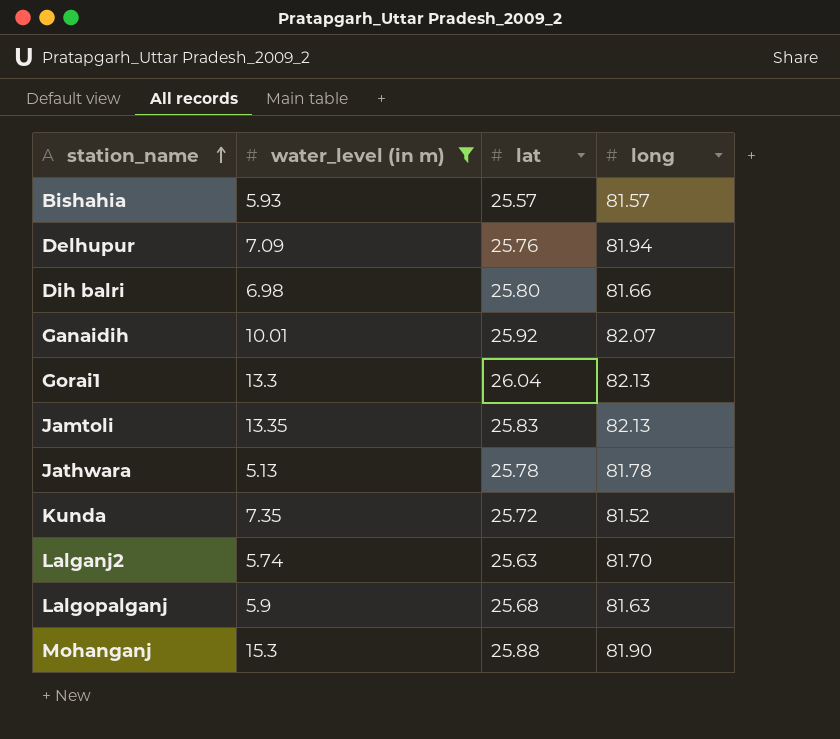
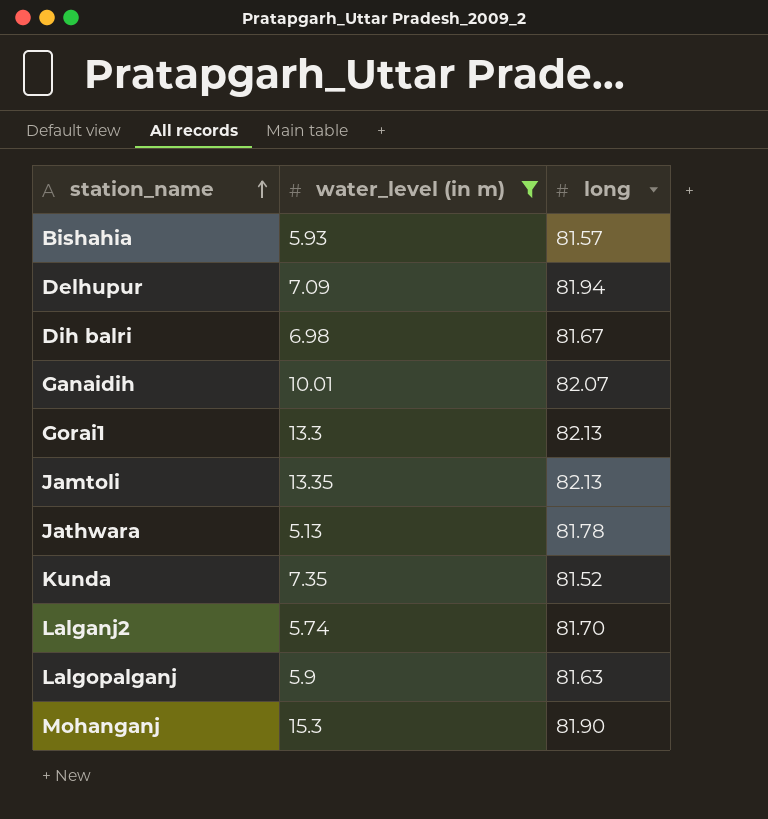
column lat | position: 3 -> none
Dih balri | long: 81.66 -> 81.67

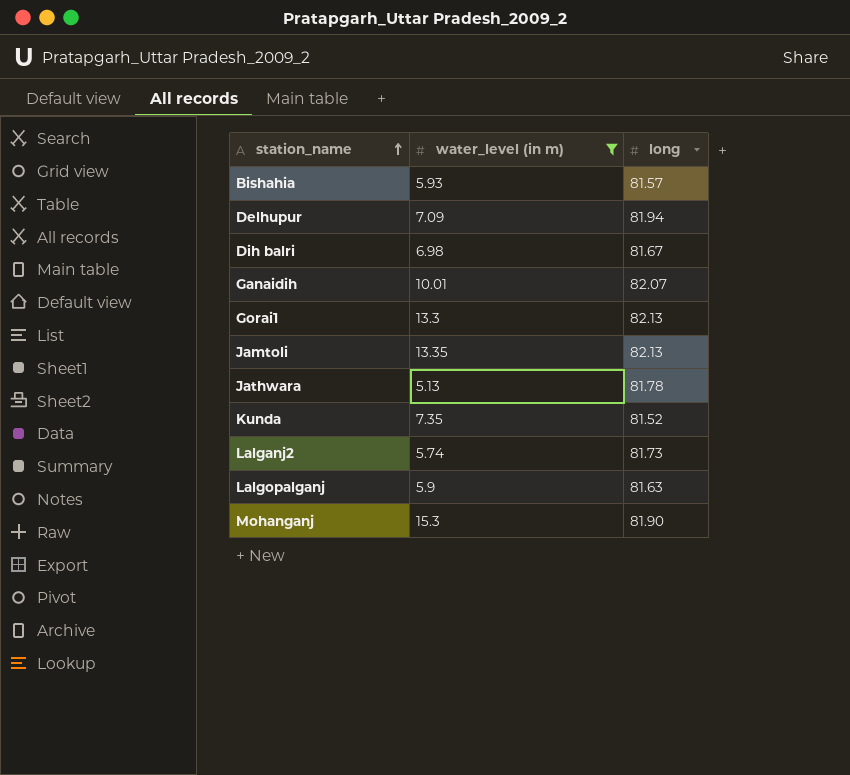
Lalganj2 | long: 81.70 -> 81.73

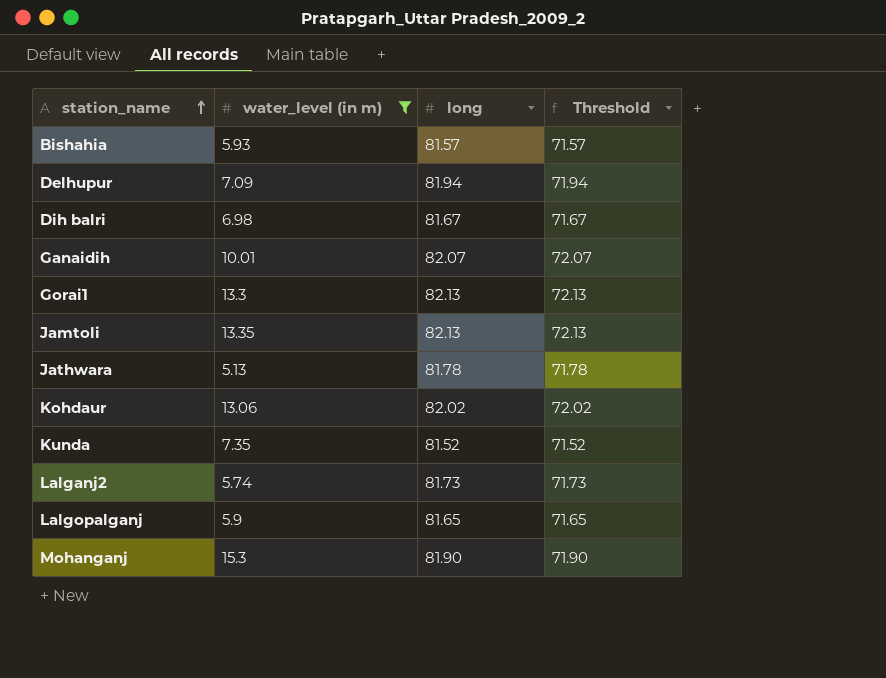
column Threshold | formula: none -> [long] - 10
row Kohdaur: none -> 13.06 | 82.02 | 72.02
Lalgopalganj | long: 81.63 -> 81.65

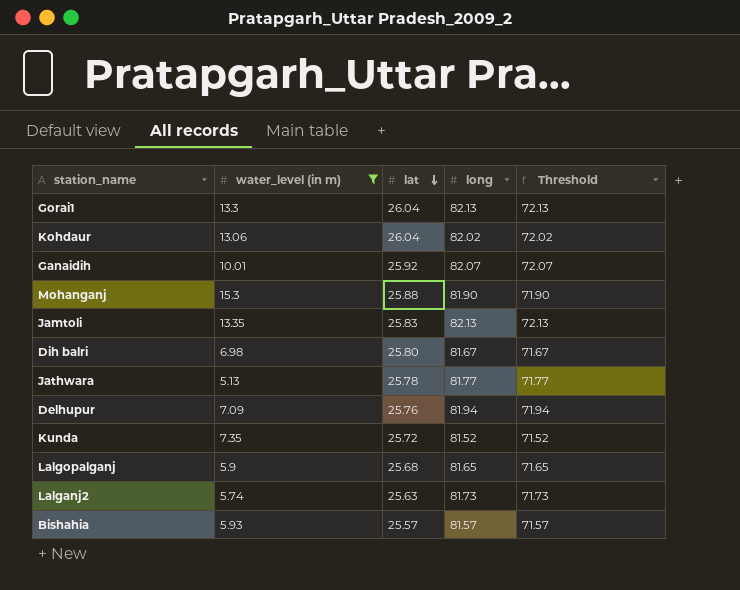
row order: station_name ascending -> lat descending
column lat | position: none -> 3
Jathwara | long: 81.78 -> 81.77
Jathwara | Threshold: 71.78 -> 71.77

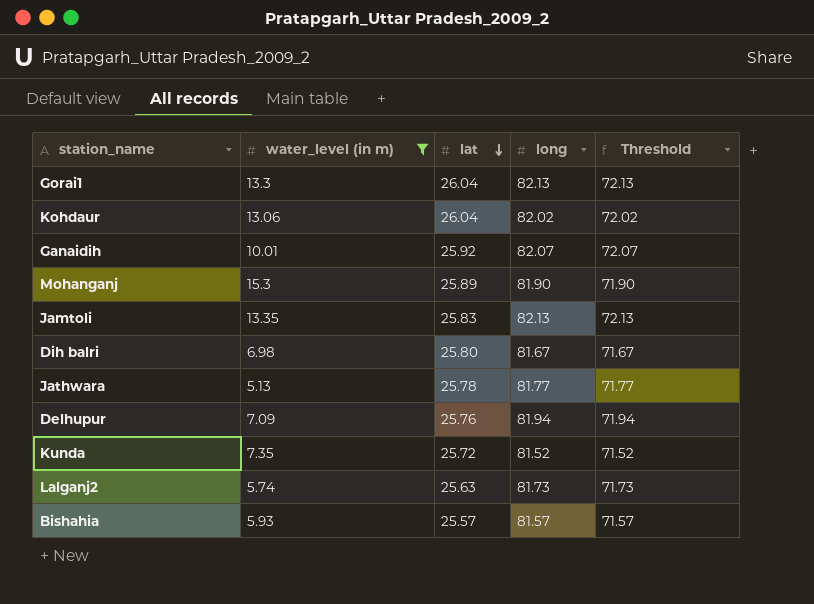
row Lalgopalganj: 5.9 | 25.68 | 81.65 | 71.65 -> none
Mohanganj | lat: 25.88 -> 25.89

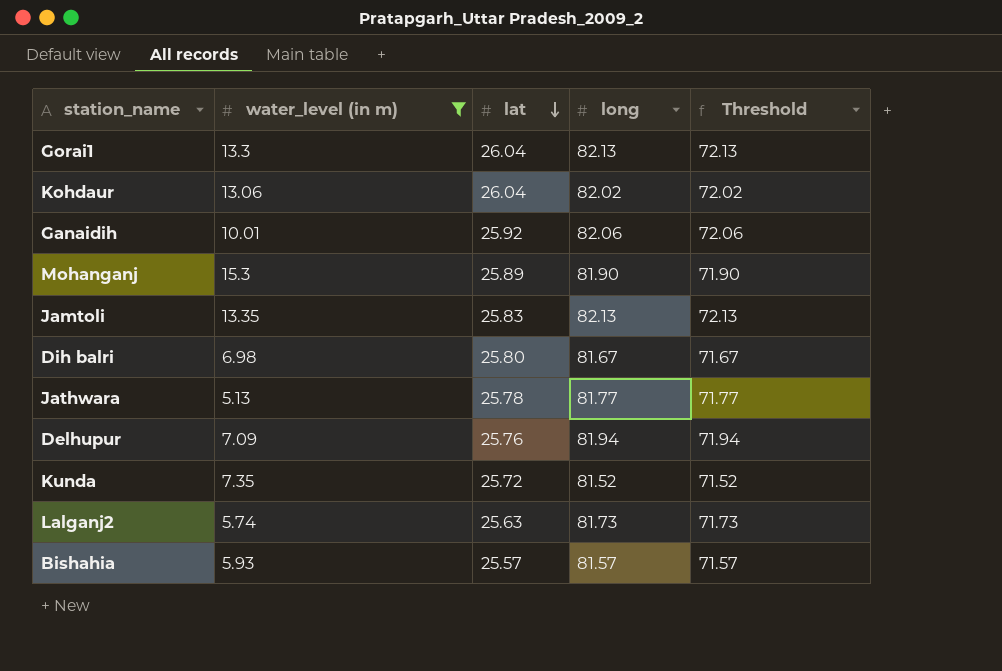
Ganaidih | long: 82.07 -> 82.06
Ganaidih | Threshold: 72.07 -> 72.06

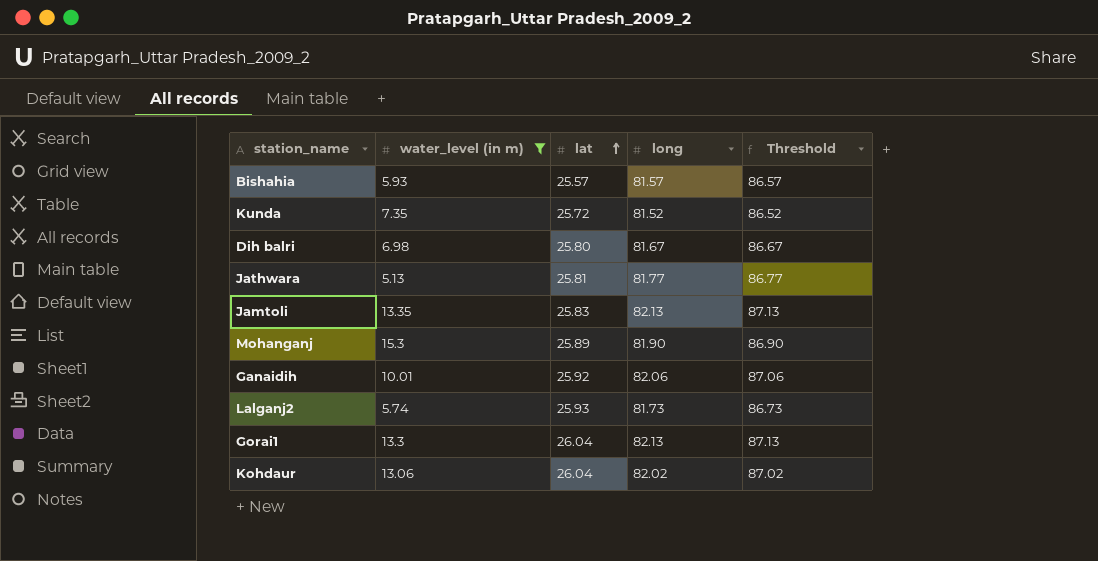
row order: lat descending -> lat ascending
column Threshold | formula: [long] - 10 -> [long] + 5
row Delhupur: 7.09 | 25.76 | 81.94 | 71.94 -> none
Jathwara | lat: 25.78 -> 25.81
Lalganj2 | lat: 25.63 -> 25.93

